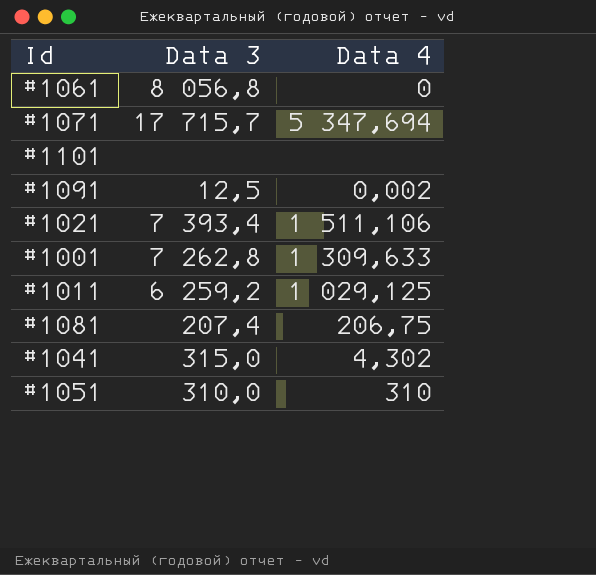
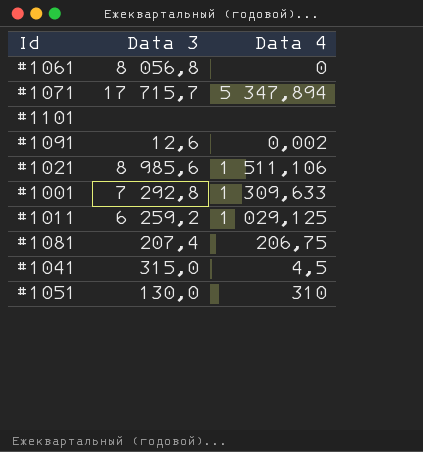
#1071 | Data 4: 5 347,694 -> 5 347,894
#1091 | Data 3: 12,5 -> 12,6
#1021 | Data 3: 7 393,4 -> 8 985,6
#1001 | Data 3: 7 262,8 -> 7 292,8
#1041 | Data 4: 4,302 -> 4,5
#1051 | Data 3: 310,0 -> 130,0

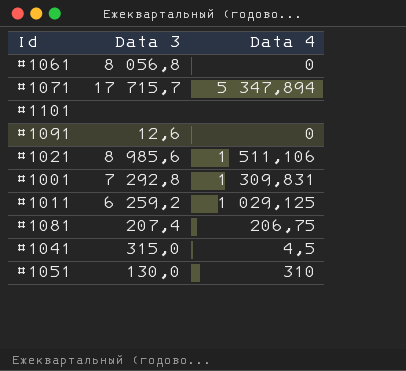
#1091 | Data 4: 0,002 -> 0
#1001 | Data 4: 1 309,633 -> 1 309,831

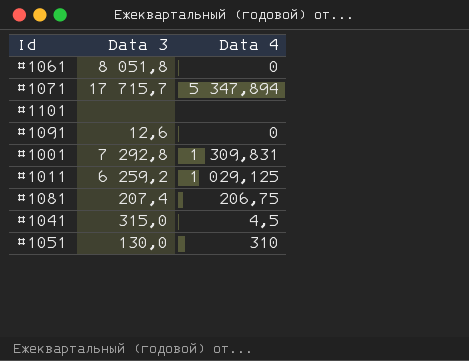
row #1021: 8 985,6 | 1 511,106 -> none
#1061 | Data 3: 8 056,8 -> 8 051,8

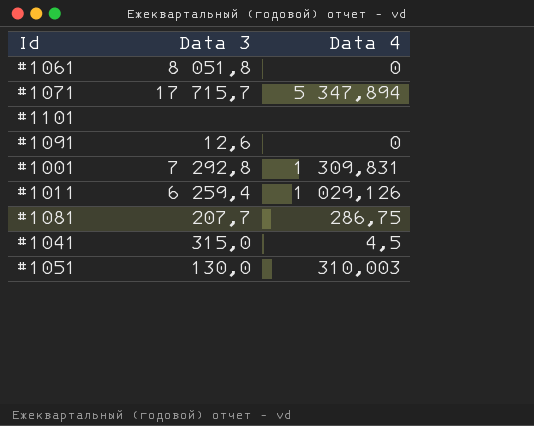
#1011 | Data 3: 6 259,2 -> 6 259,4
#1011 | Data 4: 1 029,125 -> 1 029,126
#1081 | Data 3: 207,4 -> 207,7
#1081 | Data 4: 206,75 -> 286,75
#1051 | Data 4: 310 -> 310,003

